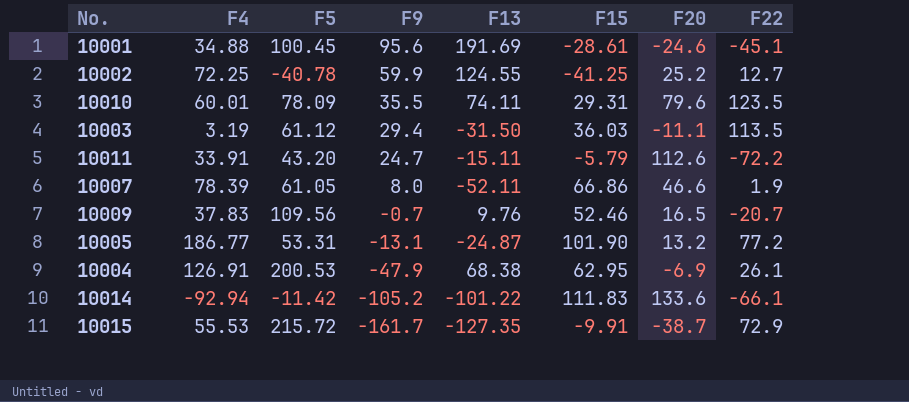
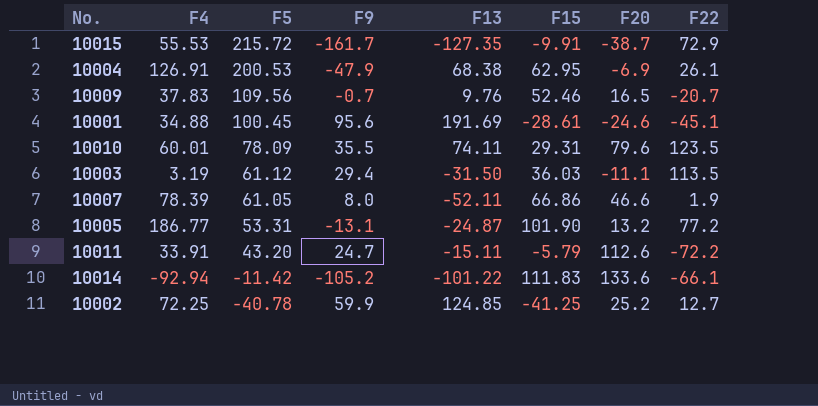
row order: F9 descending -> F5 descending
10002 | F13: 124.55 -> 124.85

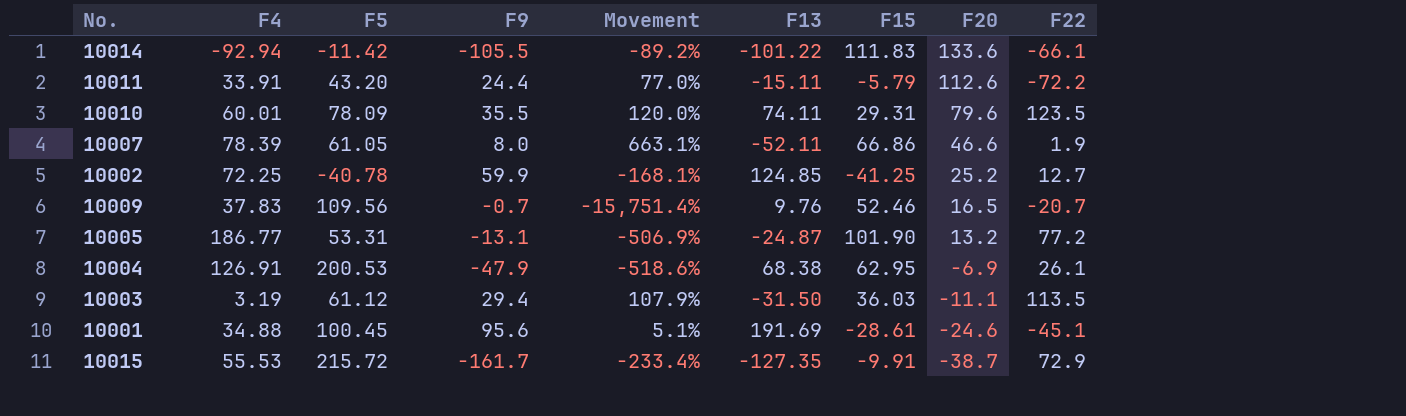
row order: F5 descending -> F20 descending
column Movement | formula: none -> ([F5] - [F9]) / [F9]
10014 | F9: -105.2 -> -105.5
10011 | F9: 24.7 -> 24.4

